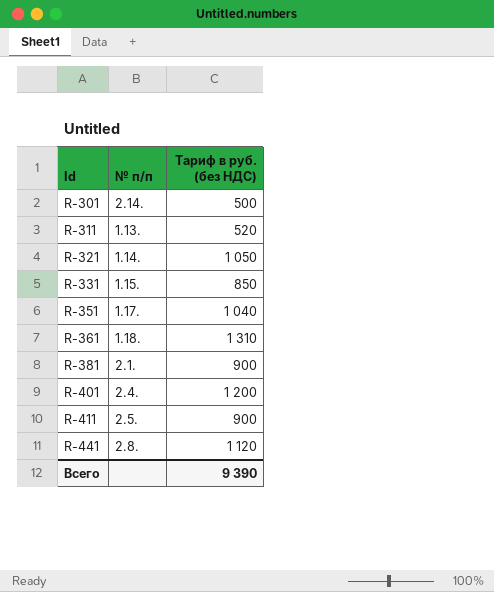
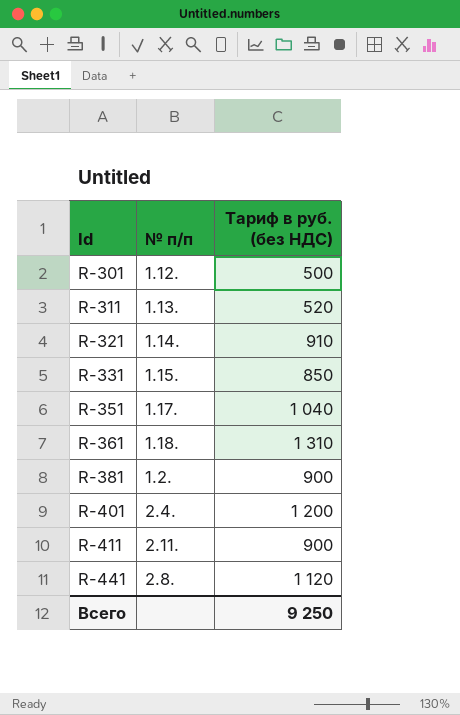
R-301 | № п/п: 2.14. -> 1.12.
R-321 | Тариф в руб. (без НДС): 1 050 -> 910
R-381 | № п/п: 2.1. -> 1.2.
R-411 | № п/п: 2.5. -> 2.11.
Всего | Тариф в руб. (без НДС): 9 390 -> 9 250

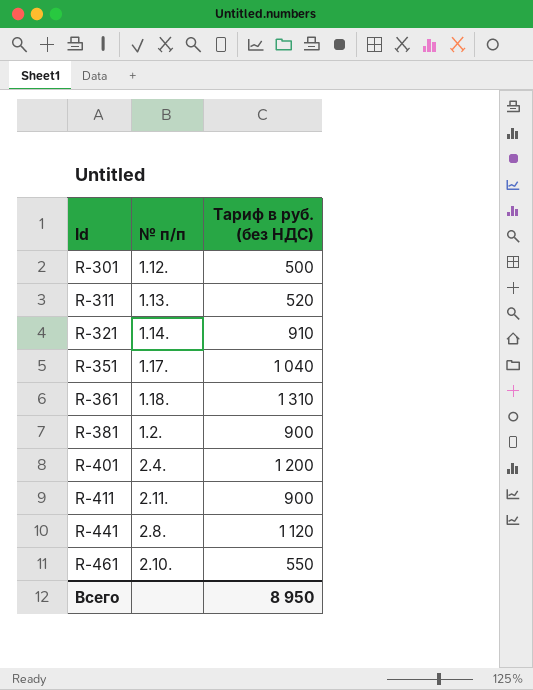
row R-331: 1.15. | 850 -> none
row R-461: none -> 2.10. | 550
Всего | Тариф в руб. (без НДС): 9 250 -> 8 950

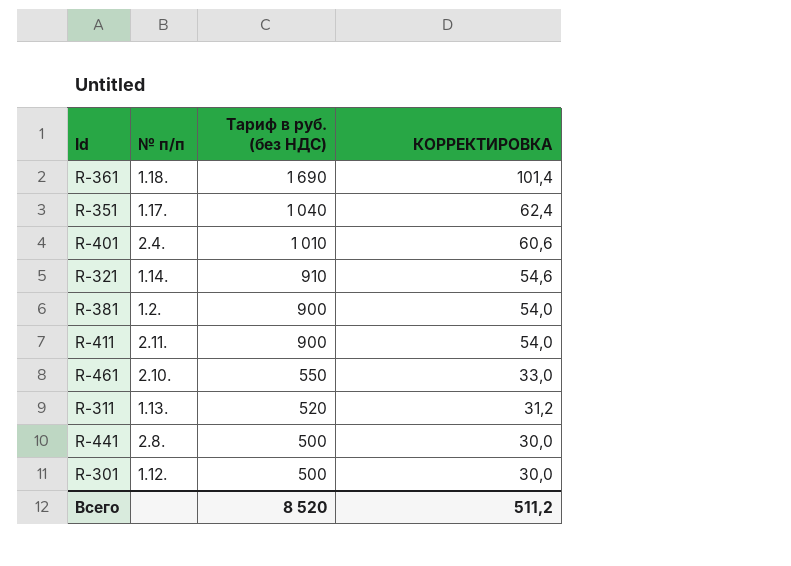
row order: Id ascending -> Тариф в руб. (без НДС) descending
column КОРРЕКТИРОВКА | formula: none -> [Тариф в руб. (без НДС)] * 0,06
R-361 | Тариф в руб. (без НДС): 1 310 -> 1 690
R-401 | Тариф в руб. (без НДС): 1 200 -> 1 010
R-441 | Тариф в руб. (без НДС): 1 120 -> 500
Всего | Тариф в руб. (без НДС): 8 950 -> 8 520

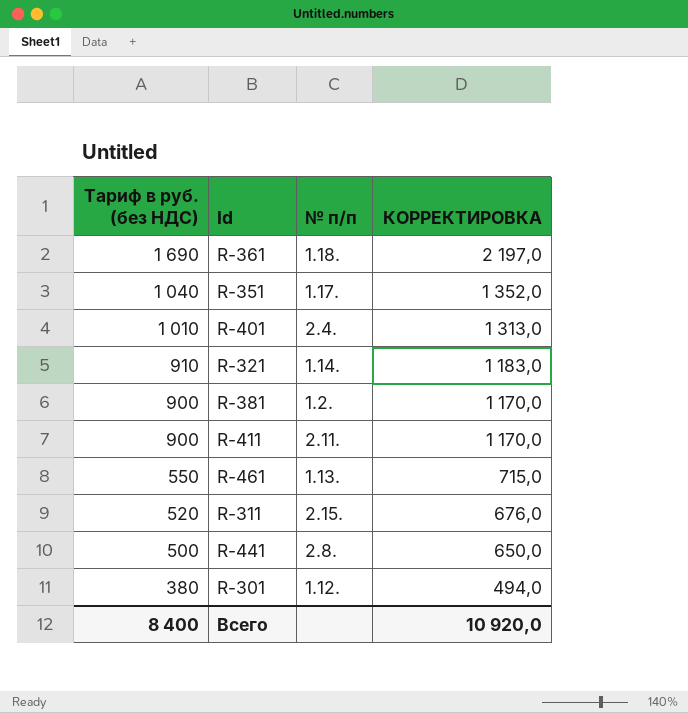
column Тариф в руб. (без НДС) | position: 3 -> 1
column КОРРЕКТИРОВКА | formula: [Тариф в руб. (без НДС)] * 0,06 -> [Тариф в руб. (без НДС)] * 1,3
R-461 | № п/п: 2.10. -> 1.13.
R-311 | № п/п: 1.13. -> 2.15.
R-301 | Тариф в руб. (без НДС): 500 -> 380
Всего | Тариф в руб. (без НДС): 8 520 -> 8 400
Всего | КОРРЕКТИРОВКА: 511,2 -> 10 920,0

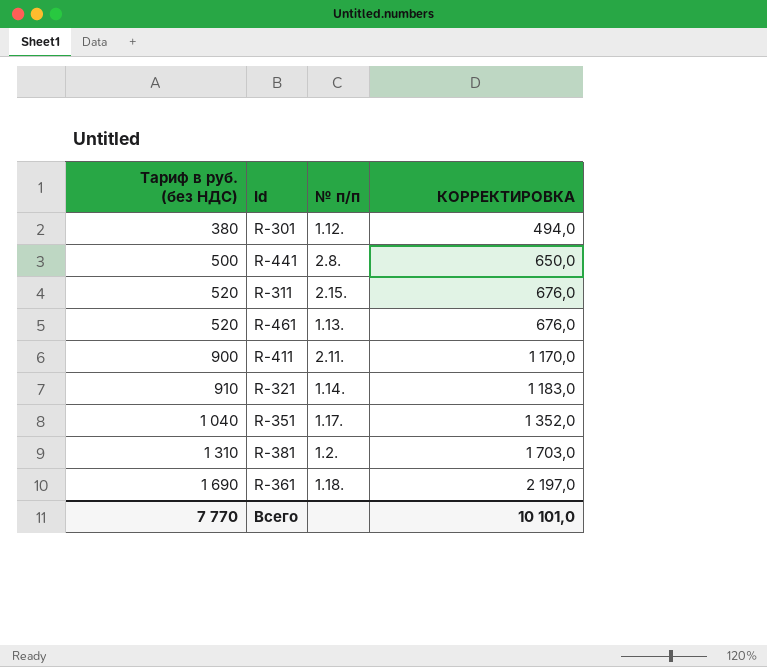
row order: Тариф в руб. (без НДС) descending -> Тариф в руб. (без НДС) ascending
row R-401: 1 010 | 2.4. | 1 313,0 -> none
R-461 | Тариф в руб. (без НДС): 550 -> 520
R-461 | КОРРЕКТИРОВКА: 715,0 -> 676,0
R-381 | Тариф в руб. (без НДС): 900 -> 1 310
R-381 | КОРРЕКТИРОВКА: 1 170,0 -> 1 703,0
Всего | Тариф в руб. (без НДС): 8 400 -> 7 770
Всего | КОРРЕКТИРОВКА: 10 920,0 -> 10 101,0

